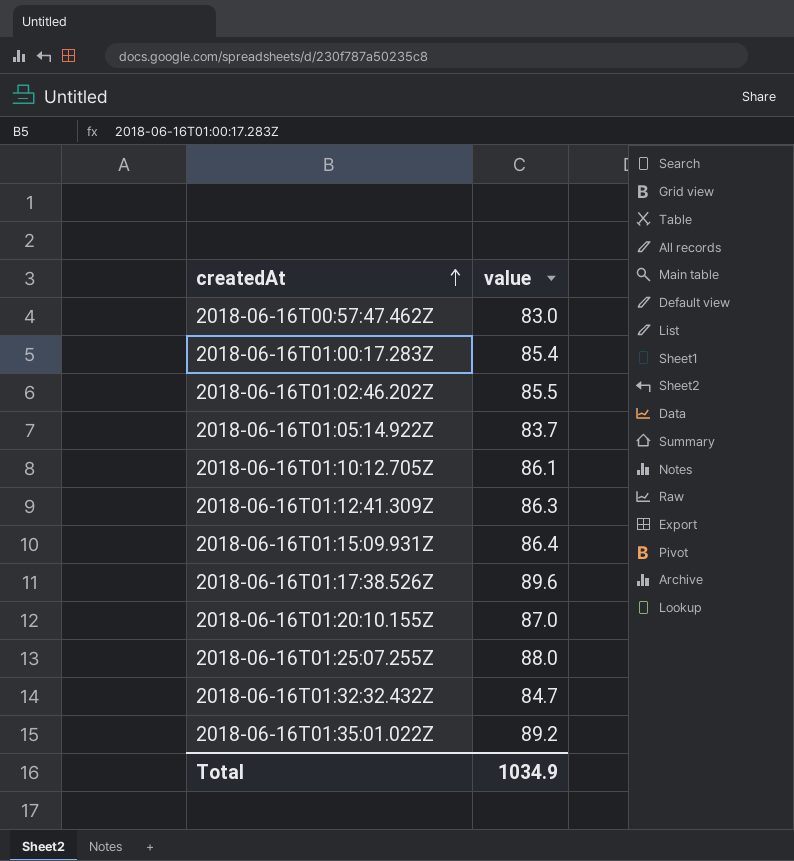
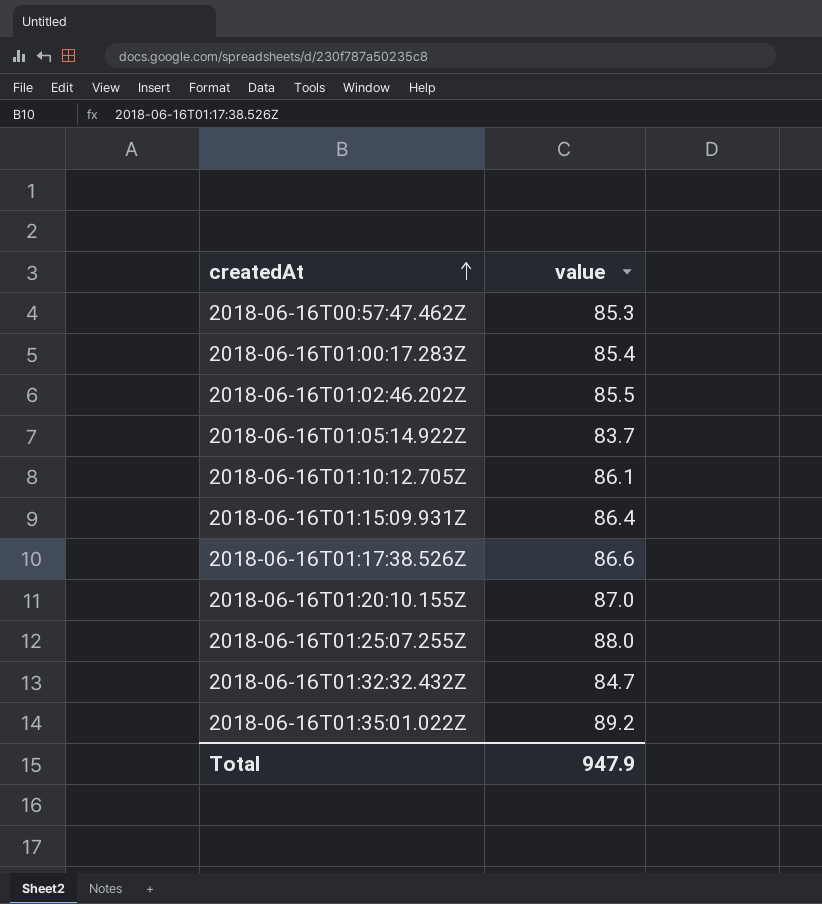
row 2018-06-16T01:12:41.309Z: 86.3 -> none
2018-06-16T00:57:47.462Z | value: 83.0 -> 85.3
2018-06-16T01:17:38.526Z | value: 89.6 -> 86.6
Total | value: 1034.9 -> 947.9

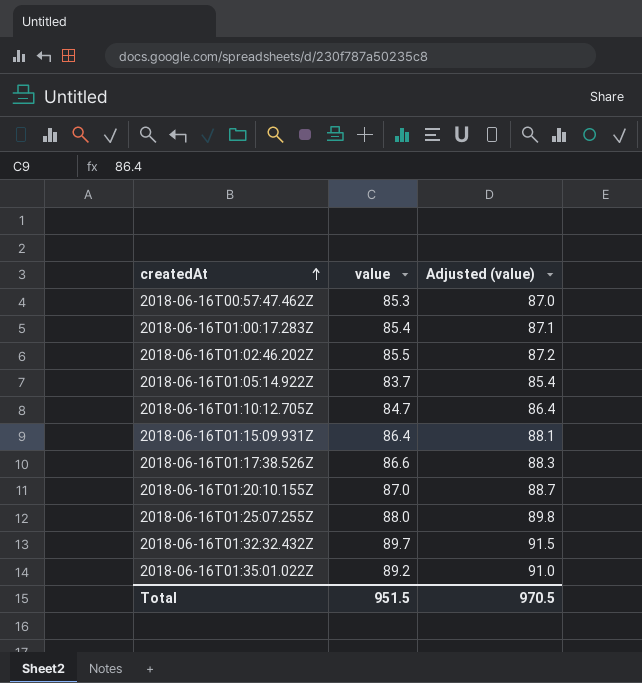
column Adjusted (value) | formula: none -> [value] * 1.02
2018-06-16T01:10:12.705Z | value: 86.1 -> 84.7
2018-06-16T01:32:32.432Z | value: 84.7 -> 89.7
Total | value: 947.9 -> 951.5

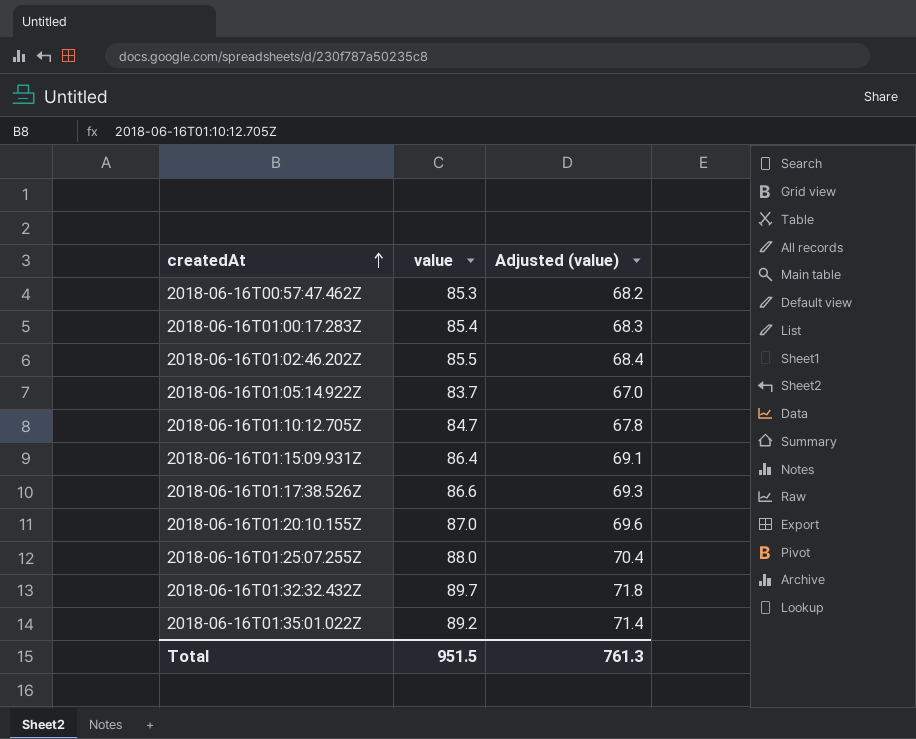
column Adjusted (value) | formula: [value] * 1.02 -> [value] * 0.8
Total | Adjusted (value): 970.5 -> 761.3

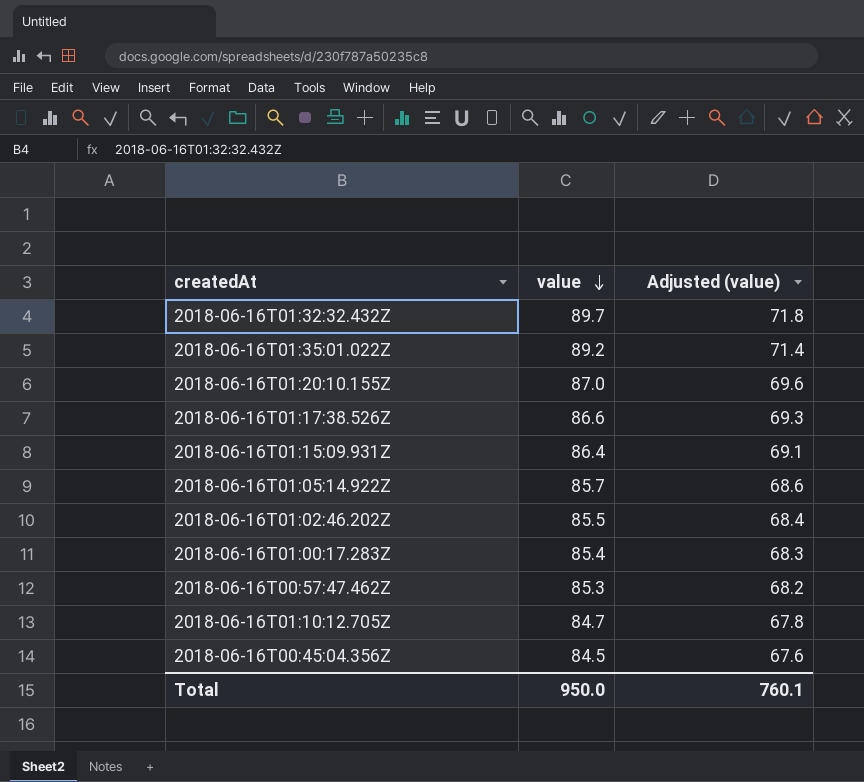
row order: createdAt ascending -> value descending
row 2018-06-16T01:25:07.255Z: 88.0 | 70.4 -> none
2018-06-16T01:05:14.922Z | value: 83.7 -> 85.7
2018-06-16T01:05:14.922Z | Adjusted (value): 67.0 -> 68.6
row 2018-06-16T00:45:04.356Z: none -> 84.5 | 67.6
Total | value: 951.5 -> 950.0
Total | Adjusted (value): 761.3 -> 760.1

